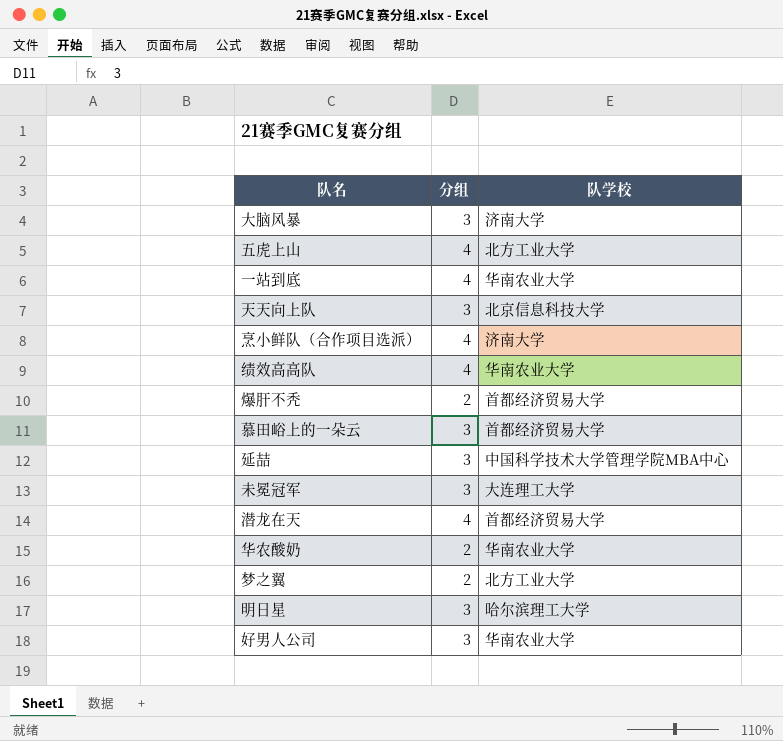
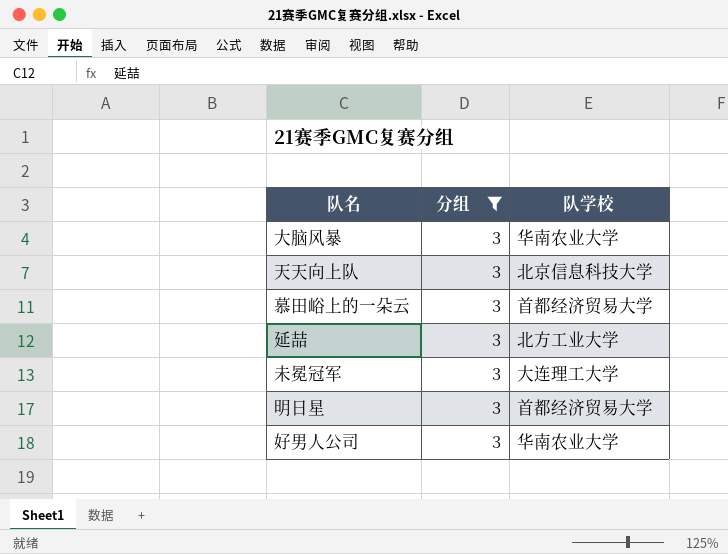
filter: none -> 分组 = 3
大脑风暴 | 队学校: 济南大学 -> 华南农业大学
延喆 | 队学校: 中国科学技术大学管理学院MBA中心 -> 北方工业大学
明日星 | 队学校: 哈尔滨理工大学 -> 首都经济贸易大学

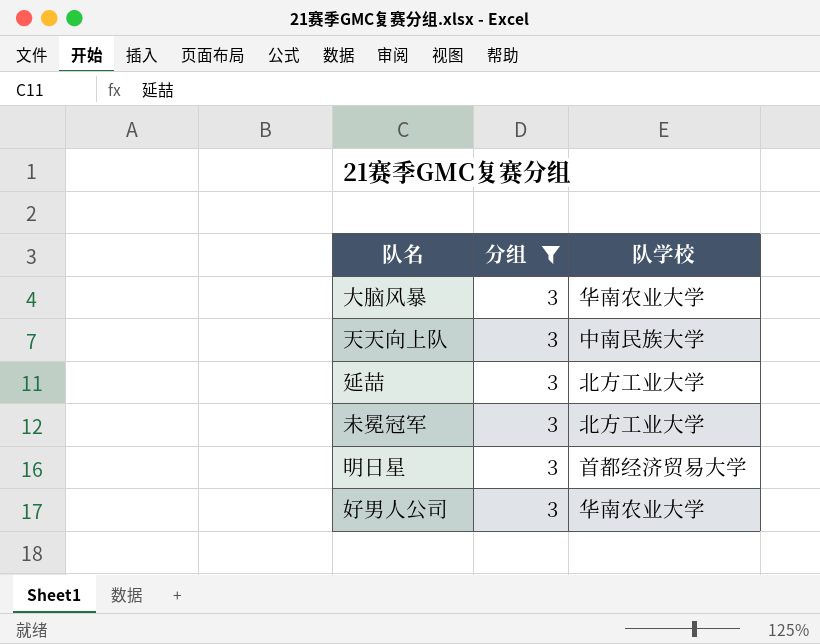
row 慕田峪上的一朵云: 3 | 首都经济贸易大学 -> none
天天向上队 | 队学校: 北京信息科技大学 -> 中南民族大学
未冕冠军 | 队学校: 大连理工大学 -> 北方工业大学

